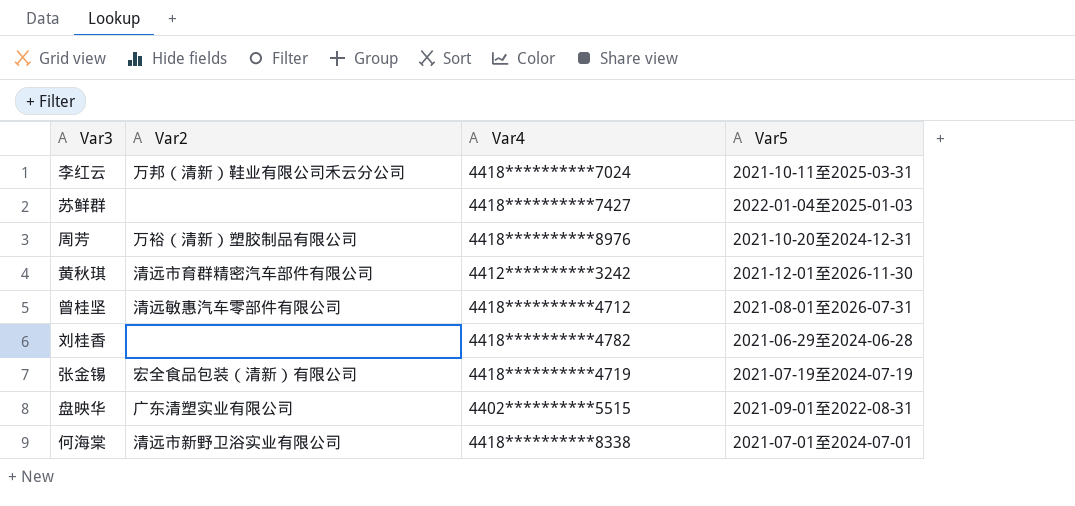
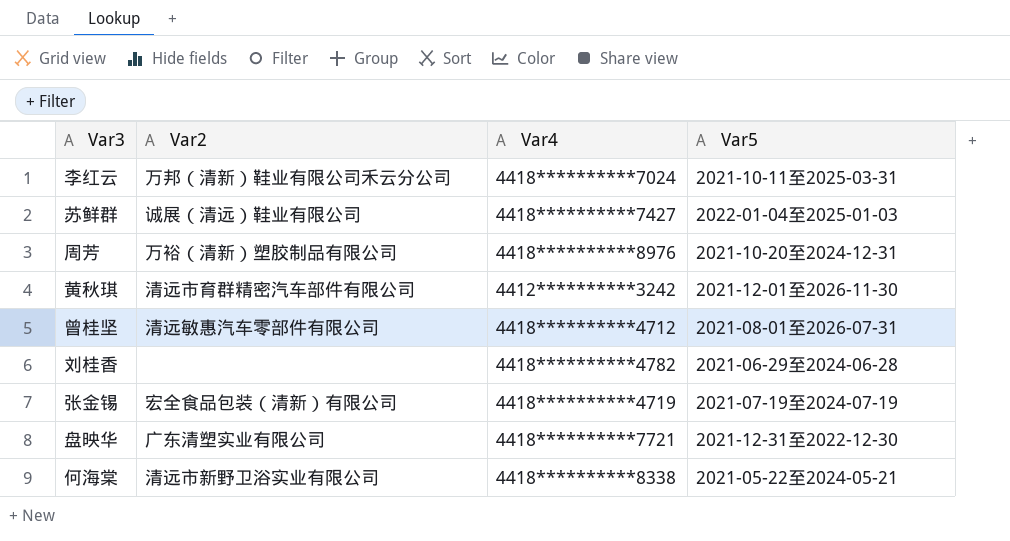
苏鲜群 | Var2: none -> 诚展（清远）鞋业有限公司
盘映华 | Var4: 4402**********5515 -> 4418**********7721
盘映华 | Var5: 2021-09-01至2022-08-31 -> 2021-12-31至2022-12-30
何海棠 | Var5: 2021-07-01至2024-07-01 -> 2021-05-22至2024-05-21

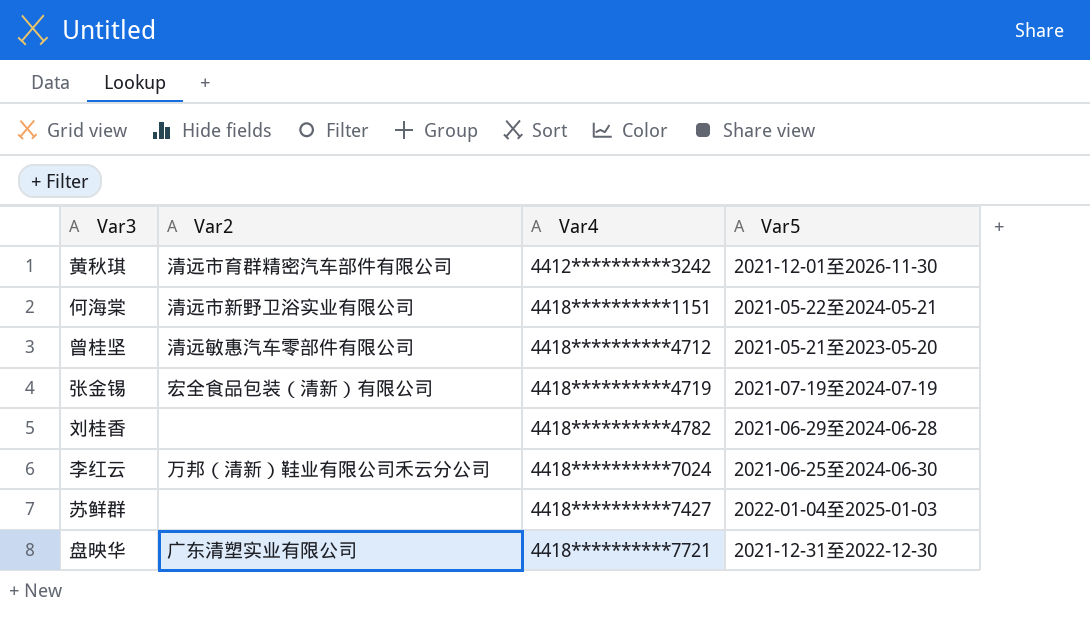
row order: none -> Var4 ascending
row 周芳: 万裕（清新）塑胶制品有限公司 | 4418**********8976 | 2021-10-20至2024-12-31 -> none
何海棠 | Var4: 4418**********8338 -> 4418**********1151
曾桂坚 | Var5: 2021-08-01至2026-07-31 -> 2021-05-21至2023-05-20
李红云 | Var5: 2021-10-11至2025-03-31 -> 2021-06-25至2024-06-30
苏鲜群 | Var2: 诚展（清远）鞋业有限公司 -> none

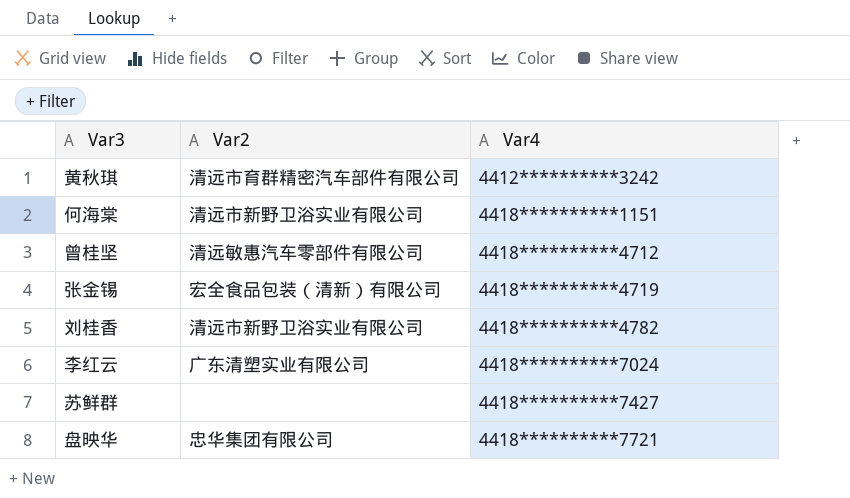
column Var5 | position: 4 -> none
刘桂香 | Var2: none -> 清远市新野卫浴实业有限公司
李红云 | Var2: 万邦（清新）鞋业有限公司禾云分公司 -> 广东清塑实业有限公司
盘映华 | Var2: 广东清塑实业有限公司 -> 忠华集团有限公司

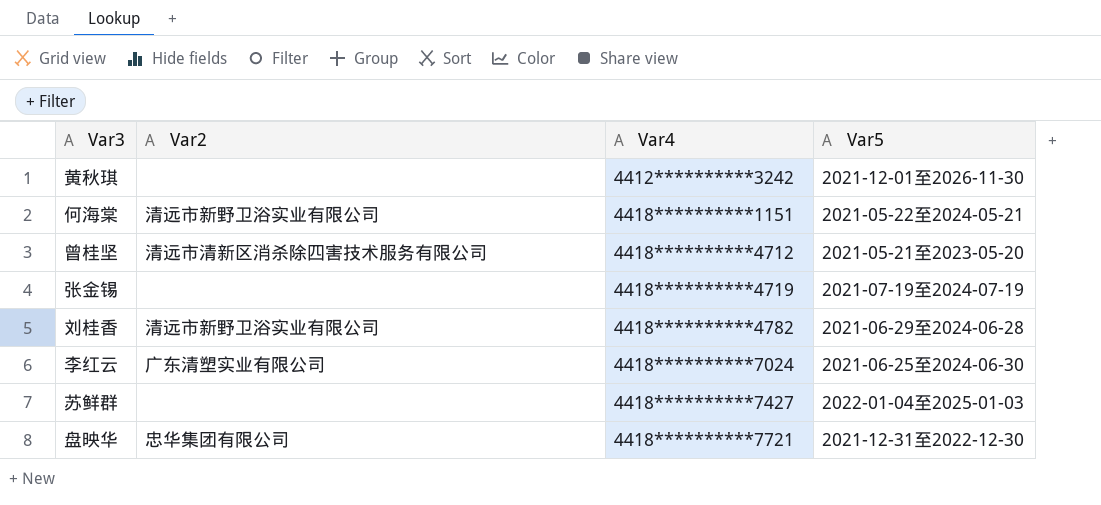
column Var5 | position: none -> 4
黄秋琪 | Var2: 清远市育群精密汽车部件有限公司 -> none
曾桂坚 | Var2: 清远敏惠汽车零部件有限公司 -> 清远市清新区消杀除四害技术服务有限公司
张金锡 | Var2: 宏全食品包装（清新）有限公司 -> none

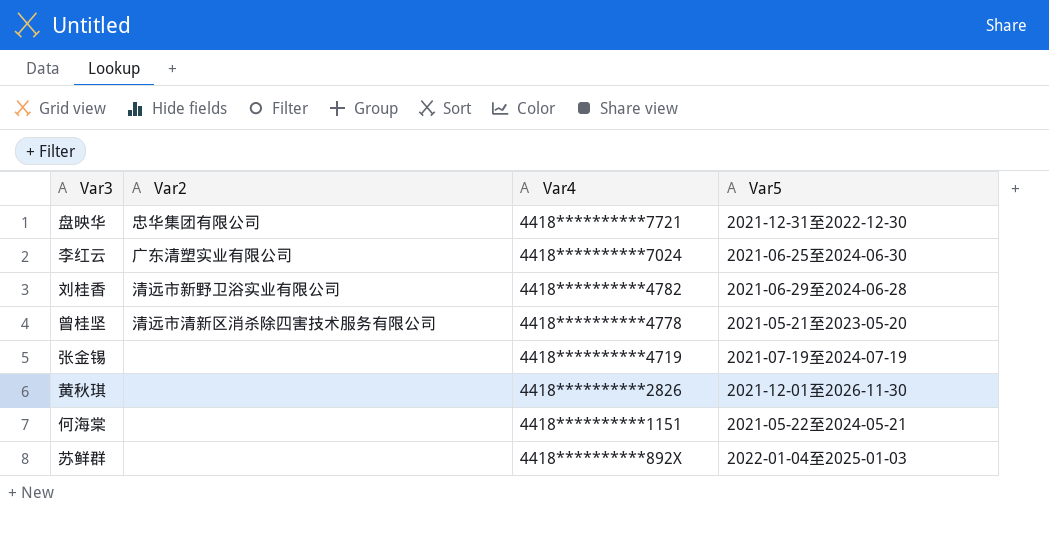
row order: Var4 ascending -> Var4 descending
曾桂坚 | Var4: 4418**********4712 -> 4418**********4778
黄秋琪 | Var4: 4412**********3242 -> 4418**********2826
何海棠 | Var2: 清远市新野卫浴实业有限公司 -> none
苏鲜群 | Var4: 4418**********7427 -> 4418**********892X

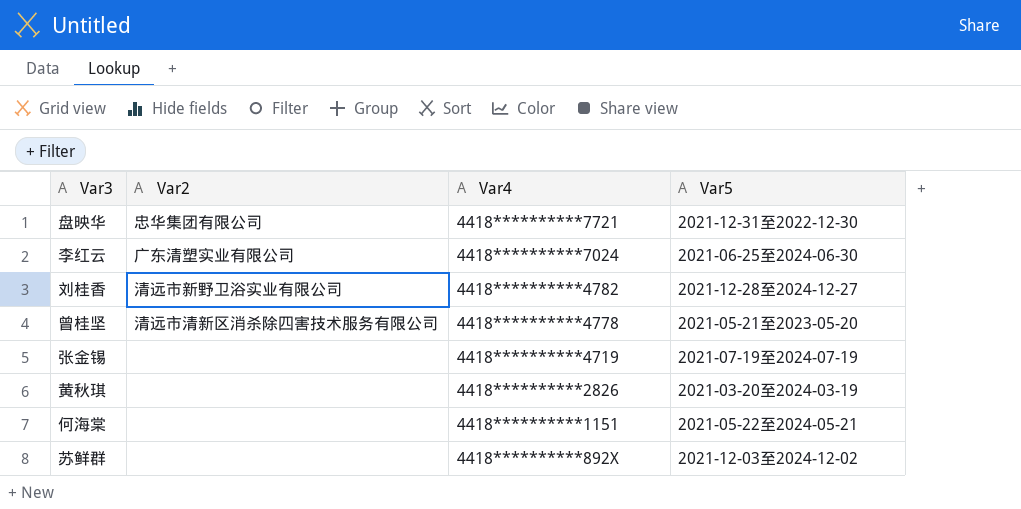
刘桂香 | Var5: 2021-06-29至2024-06-28 -> 2021-12-28至2024-12-27
黄秋琪 | Var5: 2021-12-01至2026-11-30 -> 2021-03-20至2024-03-19
苏鲜群 | Var5: 2022-01-04至2025-01-03 -> 2021-12-03至2024-12-02

